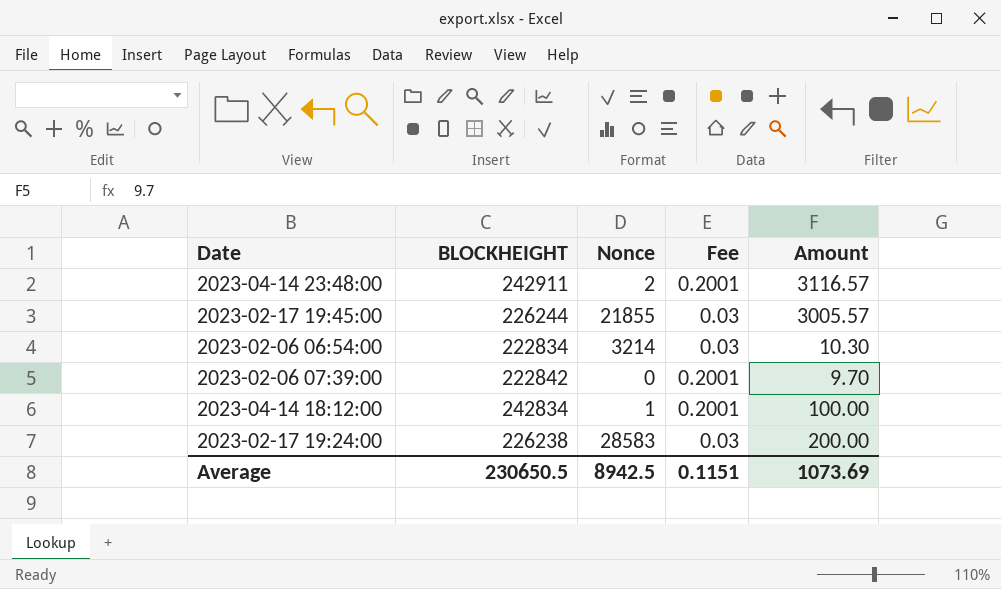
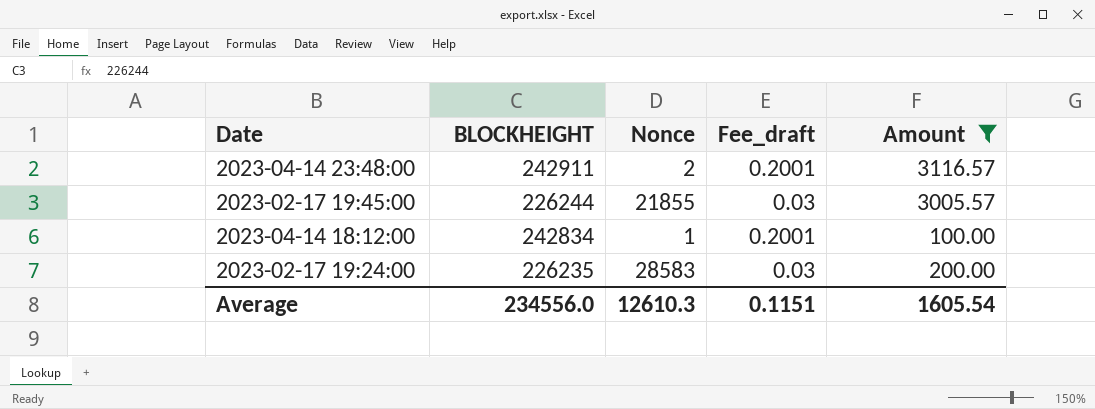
filter: none -> Amount >= 100.00
column name: Fee -> Fee_draft
2023-02-17 19:24:00 | BLOCKHEIGHT: 226238 -> 226235
Average | BLOCKHEIGHT: 230650.5 -> 234556.0
Average | Nonce: 8942.5 -> 12610.3
Average | Amount: 1073.69 -> 1605.54

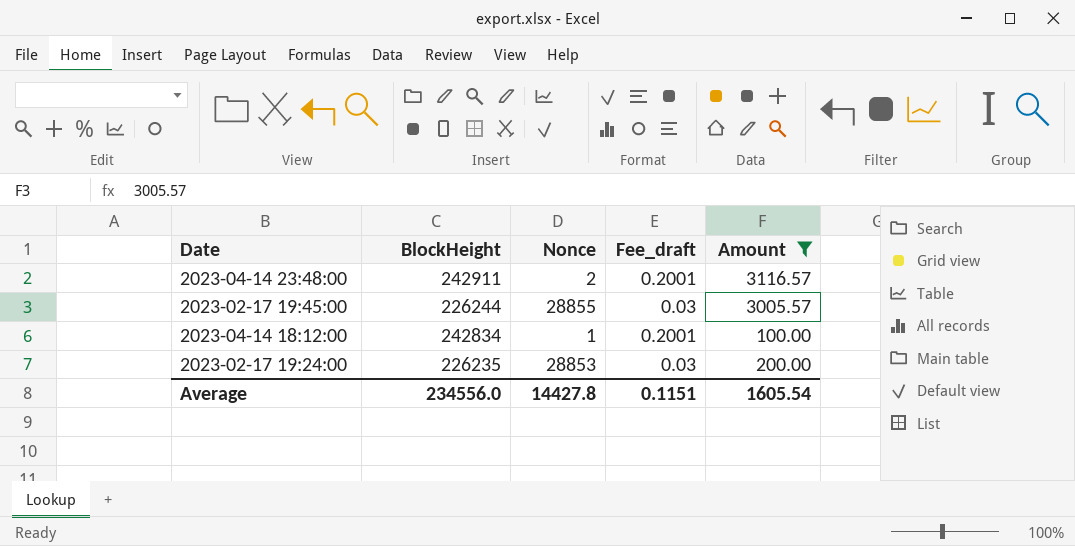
column name: BLOCKHEIGHT -> BlockHeight
2023-02-17 19:45:00 | Nonce: 21855 -> 28855
2023-02-17 19:24:00 | Nonce: 28583 -> 28853
Average | Nonce: 12610.3 -> 14427.8

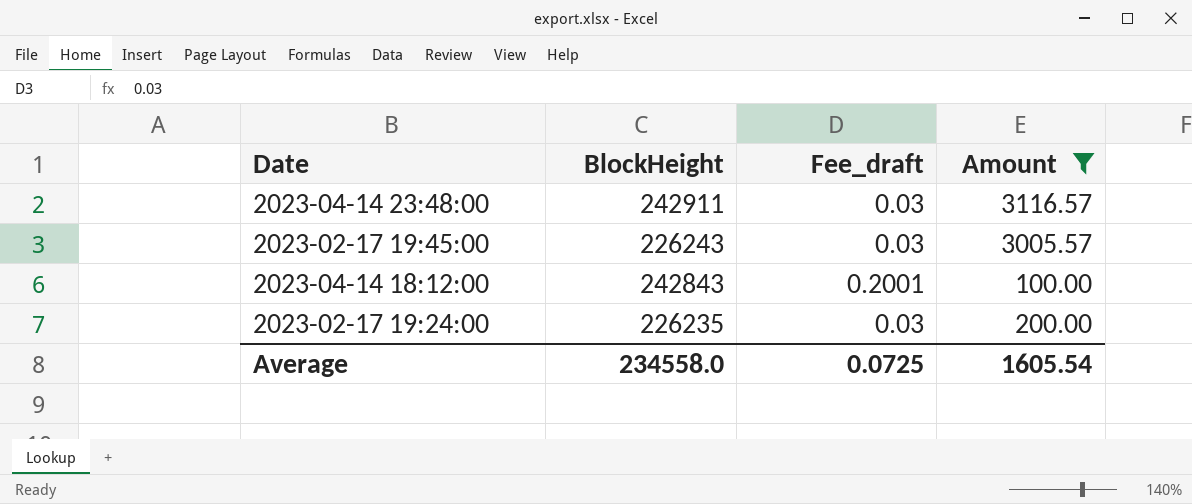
column Nonce | position: 3 -> none
2023-04-14 23:48:00 | Fee_draft: 0.2001 -> 0.03
2023-02-17 19:45:00 | BlockHeight: 226244 -> 226243
2023-04-14 18:12:00 | BlockHeight: 242834 -> 242843
Average | BlockHeight: 234556.0 -> 234558.0
Average | Fee_draft: 0.1151 -> 0.0725

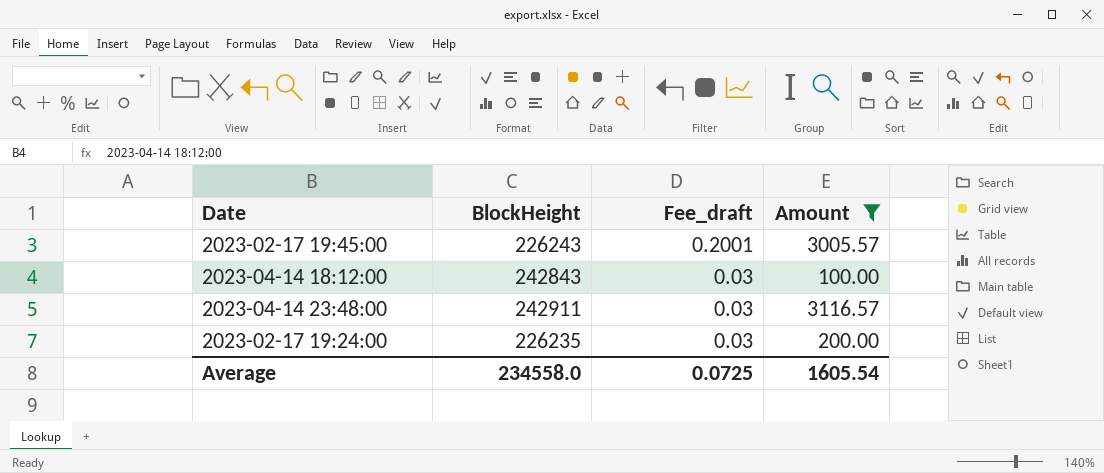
row order: none -> Fee_draft descending
2023-02-17 19:45:00 | Fee_draft: 0.03 -> 0.2001
2023-04-14 18:12:00 | Fee_draft: 0.2001 -> 0.03

